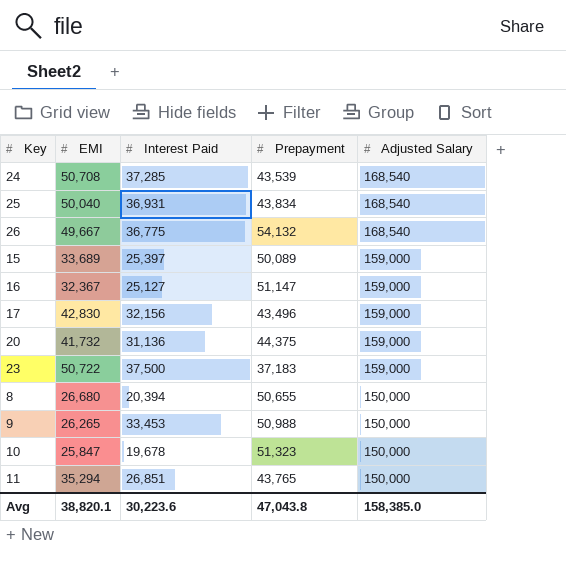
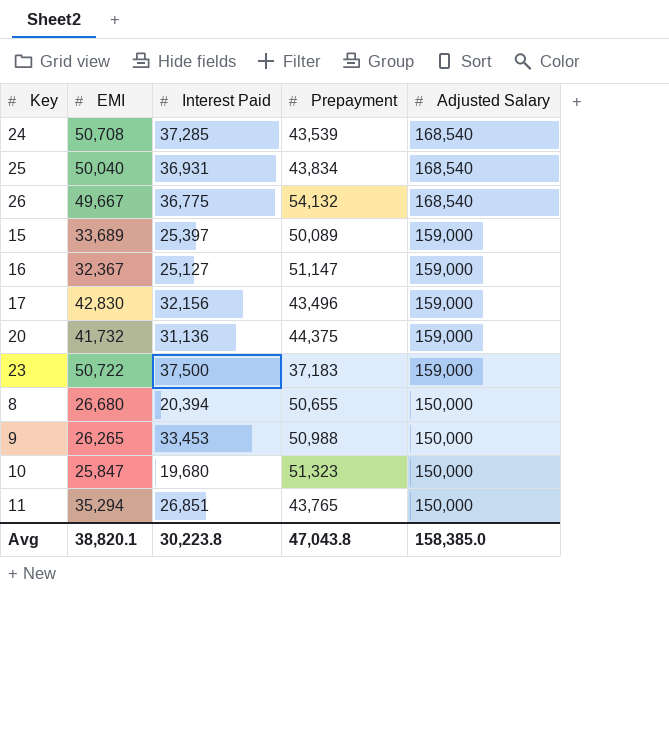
10 | Interest Paid: 19,678 -> 19,680
Avg | Interest Paid: 30,223.6 -> 30,223.8

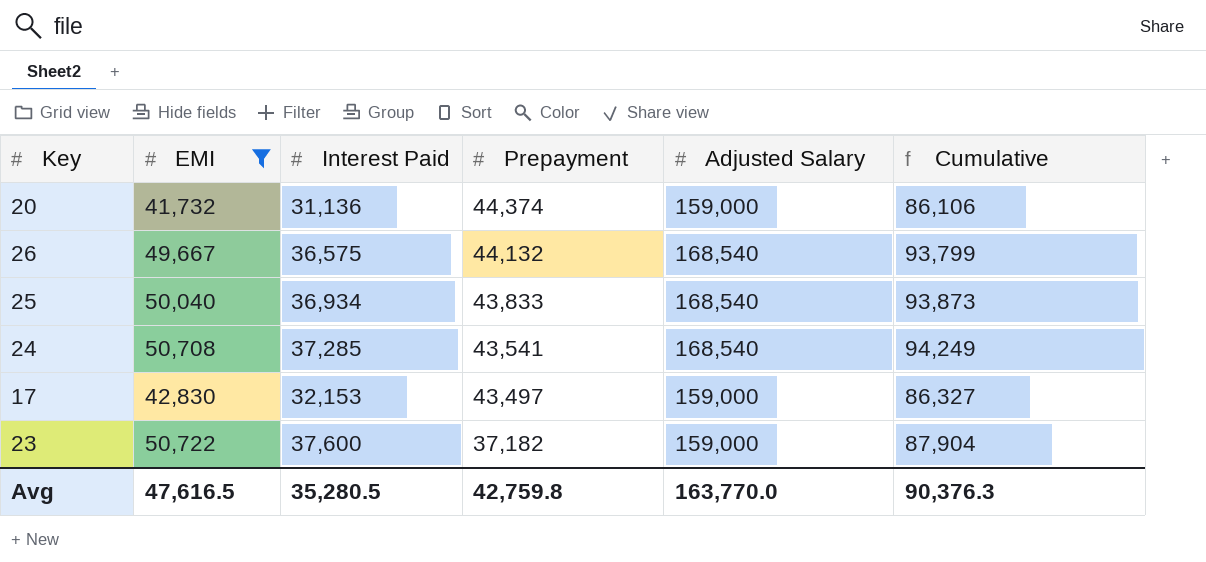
filter: none -> EMI >= 41,732
row order: Adjusted Salary descending -> Prepayment descending
column Cumulative | formula: none -> [EMI] + [Prepayment]
20 | Prepayment: 44,375 -> 44,374
26 | Interest Paid: 36,775 -> 36,575
26 | Prepayment: 54,132 -> 44,132
25 | Interest Paid: 36,931 -> 36,934
25 | Prepayment: 43,834 -> 43,833
24 | Prepayment: 43,539 -> 43,541
17 | Interest Paid: 32,156 -> 32,153
17 | Prepayment: 43,496 -> 43,497
23 | Interest Paid: 37,500 -> 37,600
23 | Prepayment: 37,183 -> 37,182
Avg | EMI: 38,820.1 -> 47,616.5
Avg | Interest Paid: 30,223.8 -> 35,280.5
Avg | Prepayment: 47,043.8 -> 42,759.8
Avg | Adjusted Salary: 158,385.0 -> 163,770.0

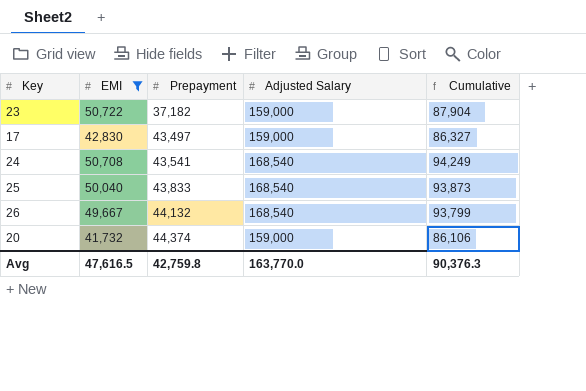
row order: Prepayment descending -> Prepayment ascending
column Interest Paid | position: 3 -> none

